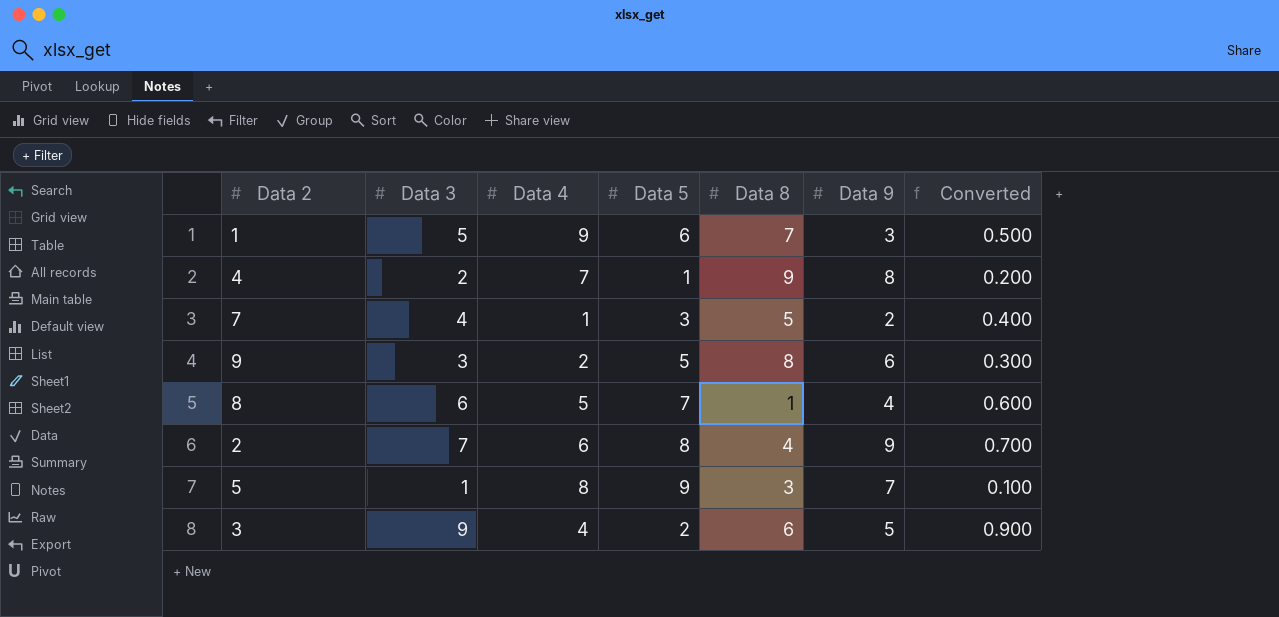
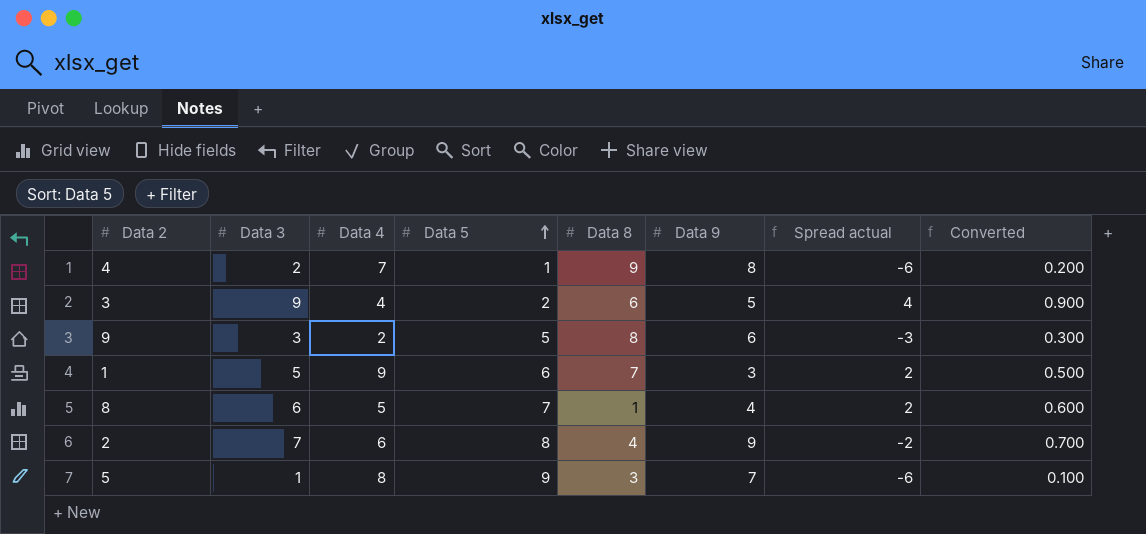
row order: none -> Data 5 ascending
column Spread actual | formula: none -> [Data 3] - [Data 9]
row 7: 4 | 1 | 3 | 5 | 2 | 0.400 -> none

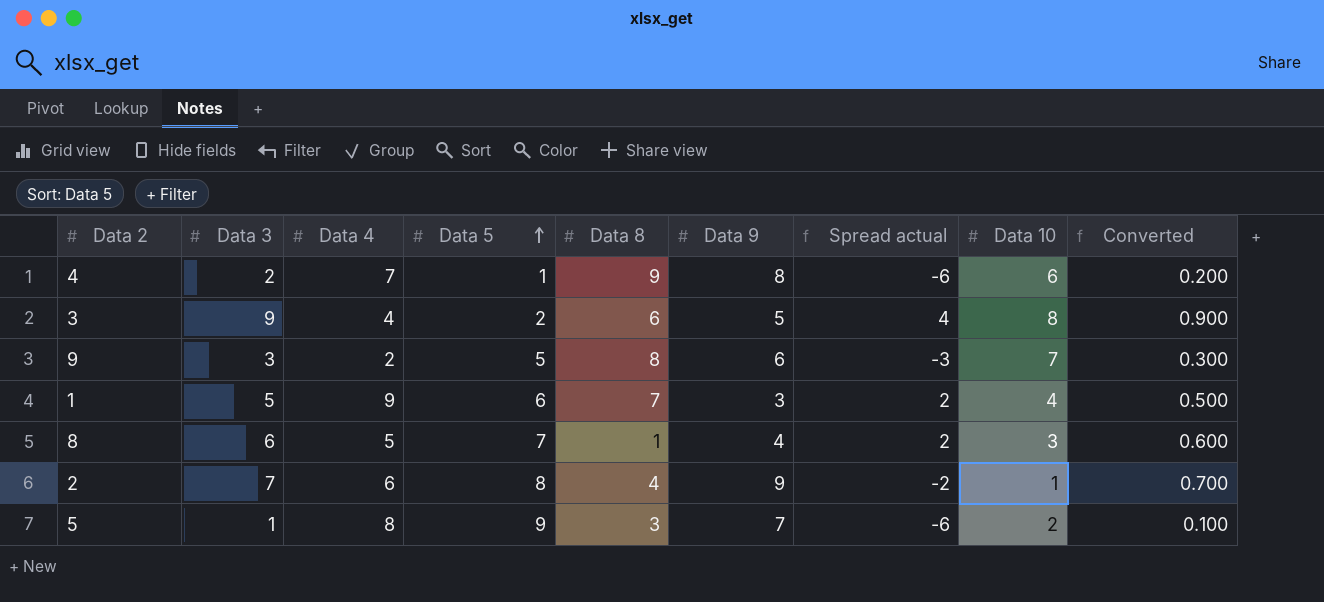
column Data 10 | position: none -> 8

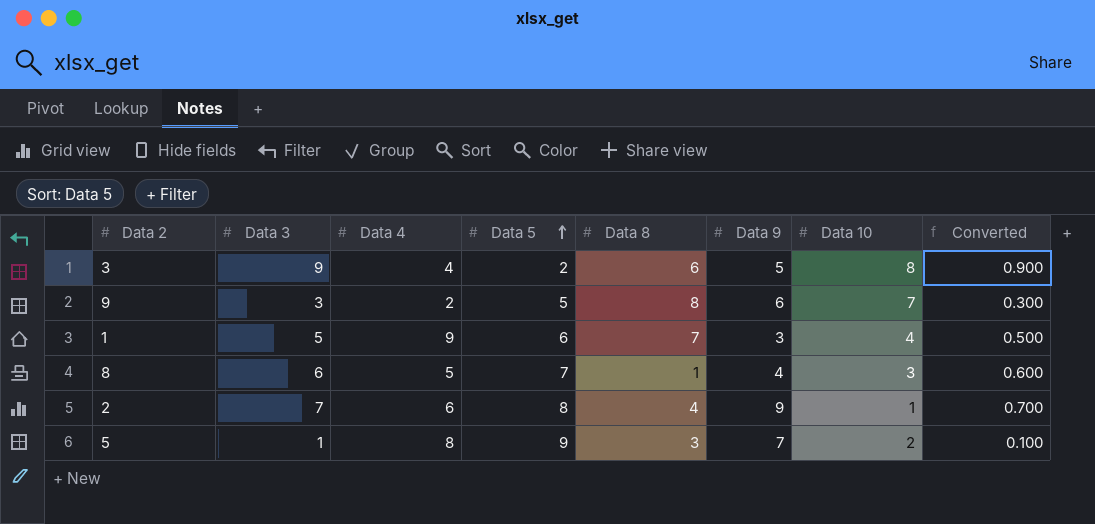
column Spread actual | formula: [Data 3] - [Data 9] -> none
row 4: 2 | 7 | 1 | 9 | 8 | -6 | 6 | 0.200 -> none

